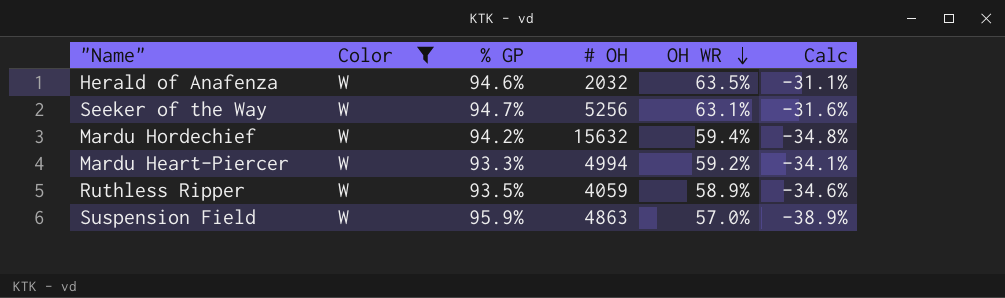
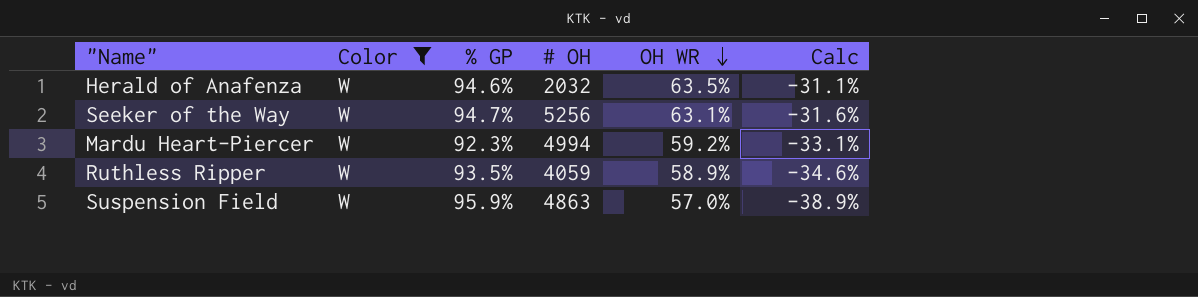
row Mardu Hordechief: W | 94.2% | 15632 | 59.4% | -34.8% -> none
Mardu Heart-Piercer | % GP: 93.3% -> 92.3%
Mardu Heart-Piercer | Calc: -34.1% -> -33.1%

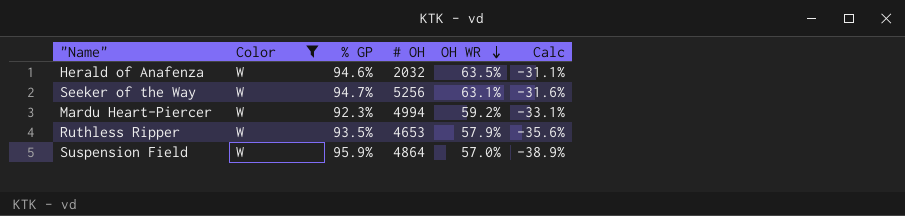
Ruthless Ripper | # OH: 4059 -> 4653
Ruthless Ripper | OH WR: 58.9% -> 57.9%
Ruthless Ripper | Calc: -34.6% -> -35.6%
Suspension Field | # OH: 4863 -> 4864

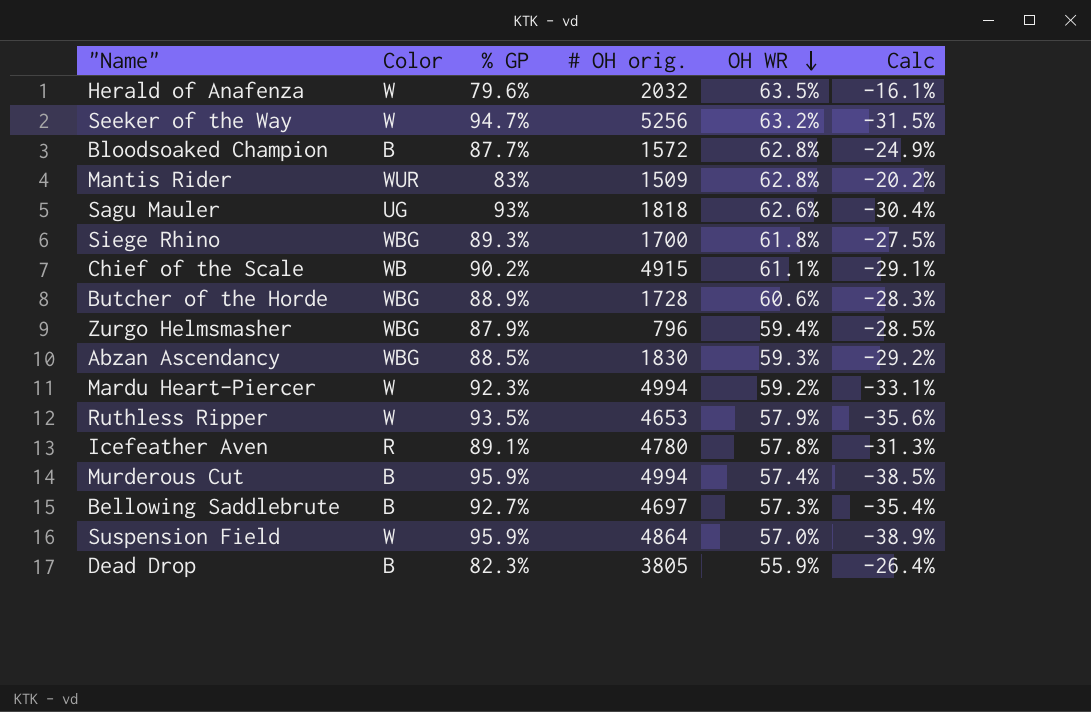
filter: Color = W -> none
column name: # OH -> # OH orig.
Herald of Anafenza | % GP: 94.6% -> 79.6%
Herald of Anafenza | Calc: -31.1% -> -16.1%
Seeker of the Way | OH WR: 63.1% -> 63.2%
Seeker of the Way | Calc: -31.6% -> -31.5%

